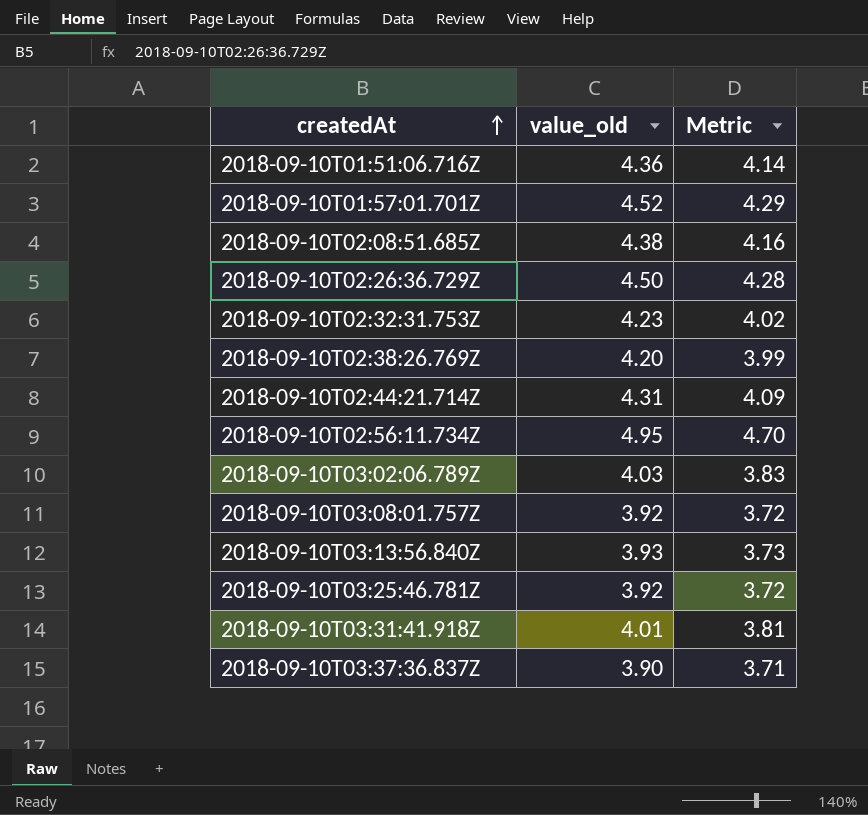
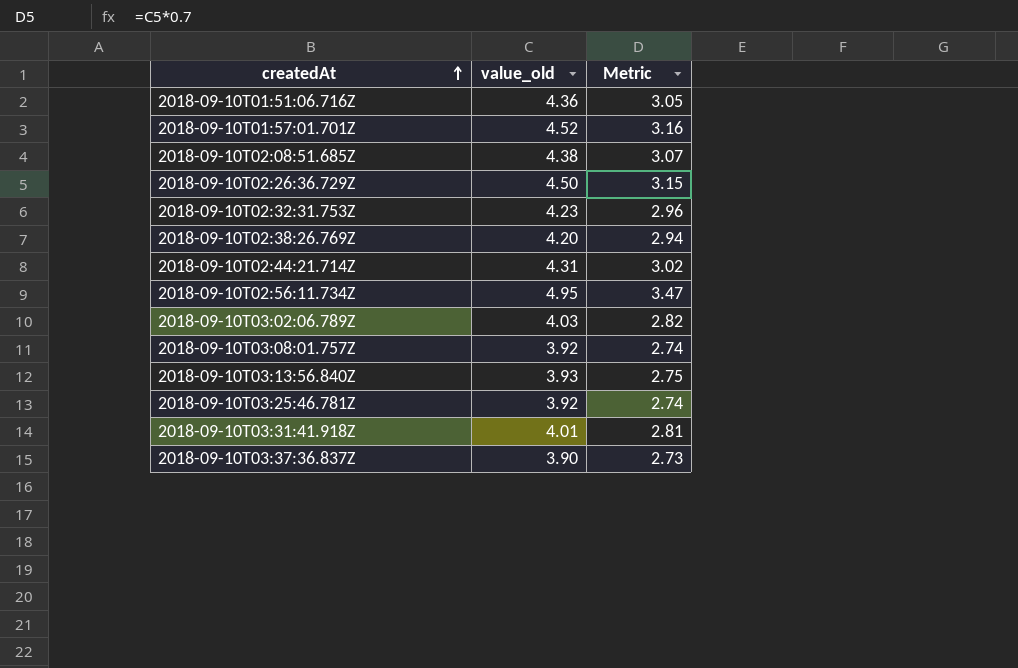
column Metric | formula: [value_old] * 0.95 -> [value_old] * 0.7

